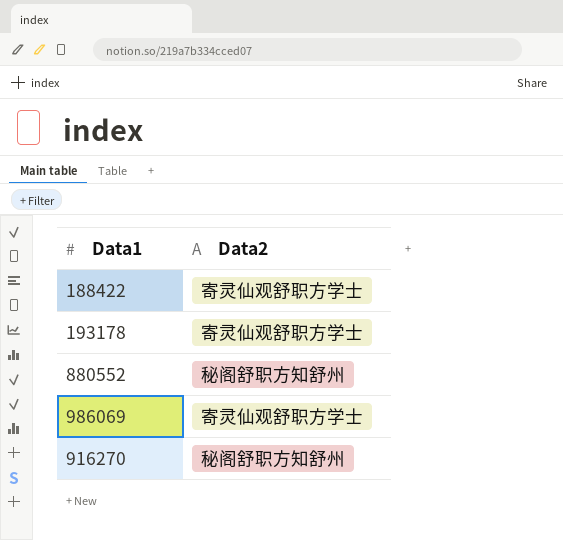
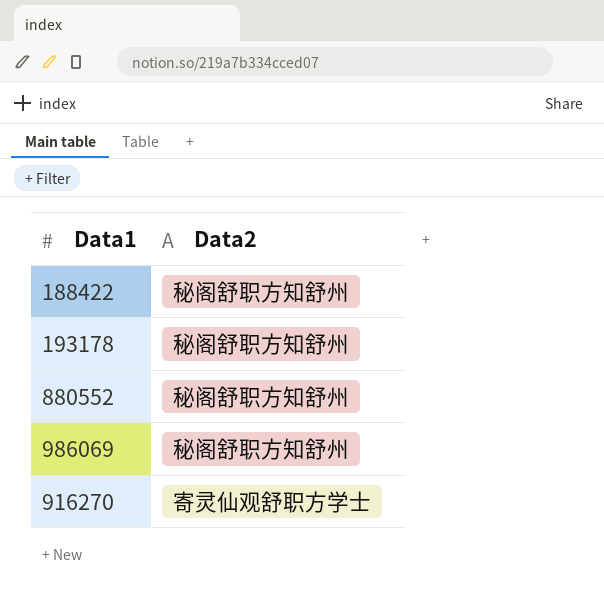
188422 | Data2: 寄灵仙观舒职方学士 -> 秘阁舒职方知舒州
193178 | Data2: 寄灵仙观舒职方学士 -> 秘阁舒职方知舒州
986069 | Data2: 寄灵仙观舒职方学士 -> 秘阁舒职方知舒州
916270 | Data2: 秘阁舒职方知舒州 -> 寄灵仙观舒职方学士

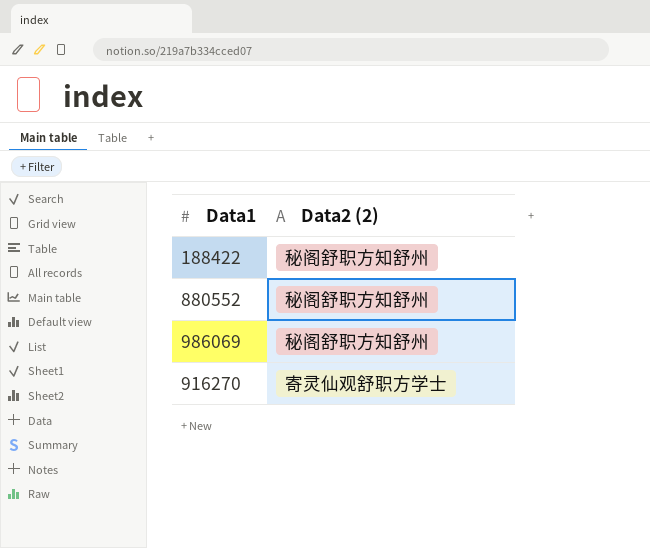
column name: Data2 -> Data2 (2)
row 193178: 秘阁舒职方知舒州 -> none

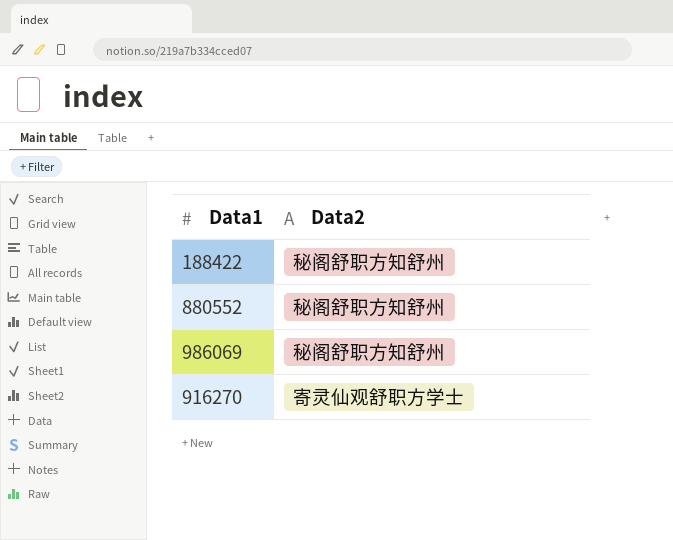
column name: Data2 (2) -> Data2

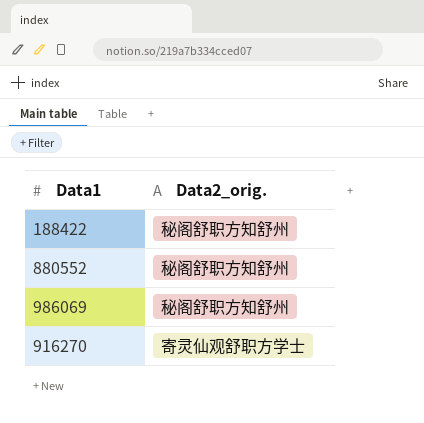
column name: Data2 -> Data2_orig.

